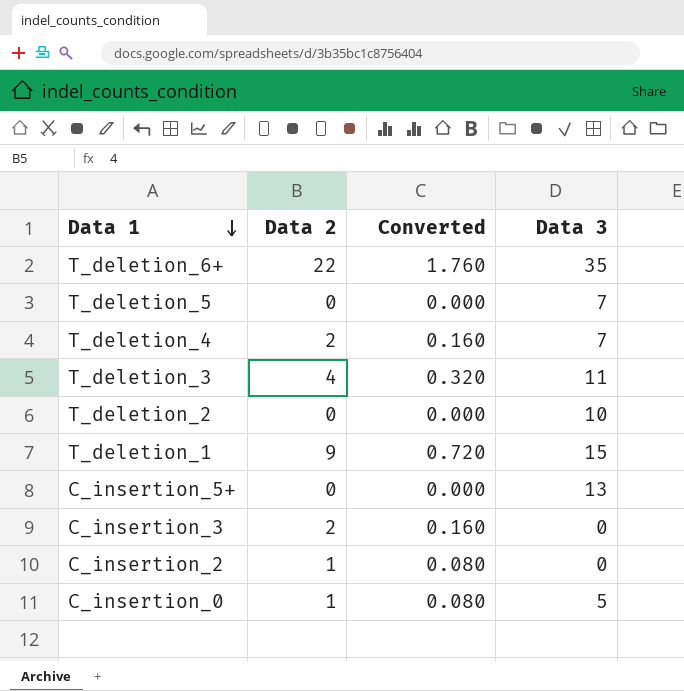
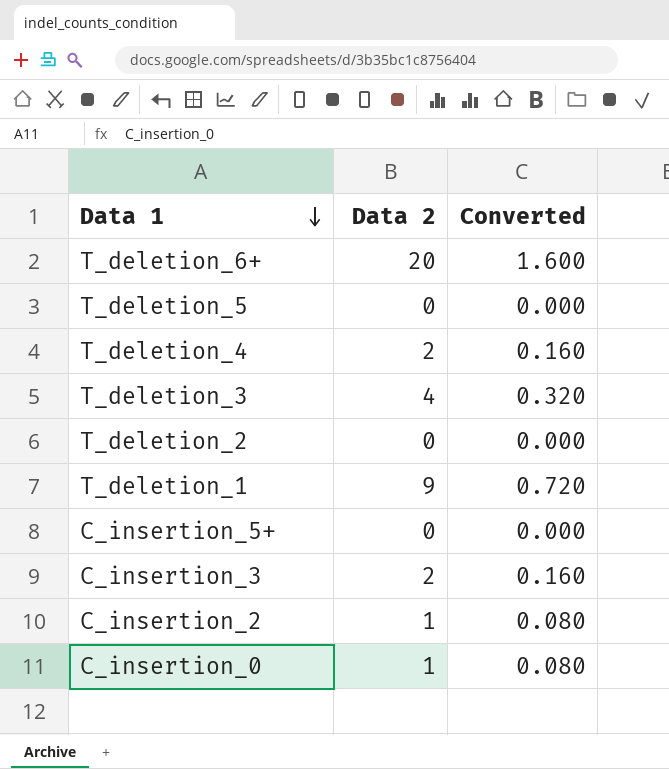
column Data 3 | position: 4 -> none
T_deletion_6+ | Data 2: 22 -> 20
T_deletion_6+ | Converted: 1.760 -> 1.600

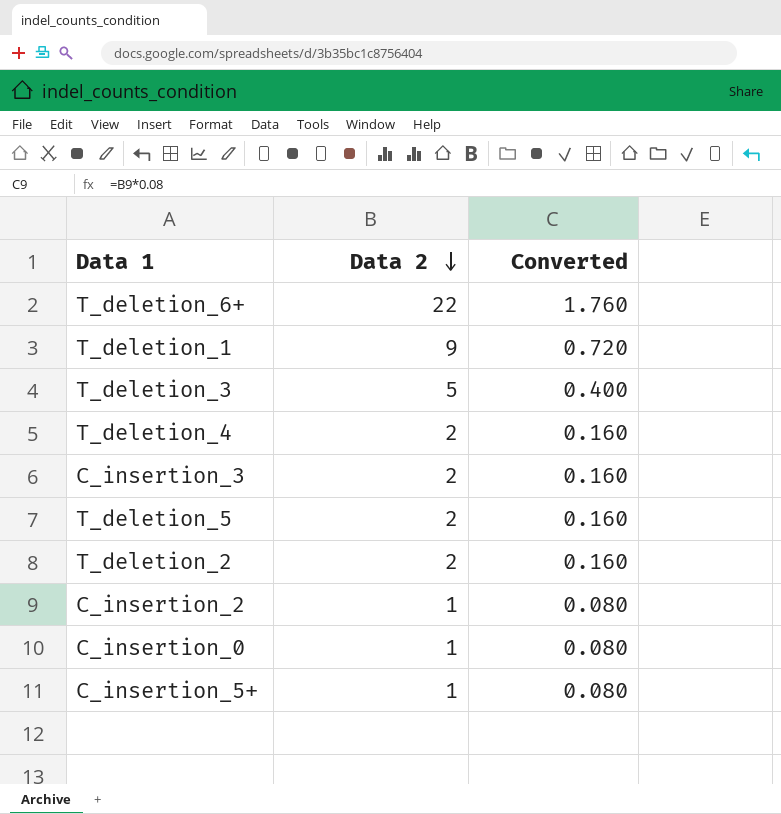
row order: Data 1 descending -> Data 2 descending
T_deletion_6+ | Data 2: 20 -> 22
T_deletion_6+ | Converted: 1.600 -> 1.760
T_deletion_3 | Data 2: 4 -> 5
T_deletion_3 | Converted: 0.320 -> 0.400
T_deletion_5 | Data 2: 0 -> 2
T_deletion_5 | Converted: 0.000 -> 0.160
T_deletion_2 | Data 2: 0 -> 2
T_deletion_2 | Converted: 0.000 -> 0.160
C_insertion_5+ | Data 2: 0 -> 1
C_insertion_5+ | Converted: 0.000 -> 0.080

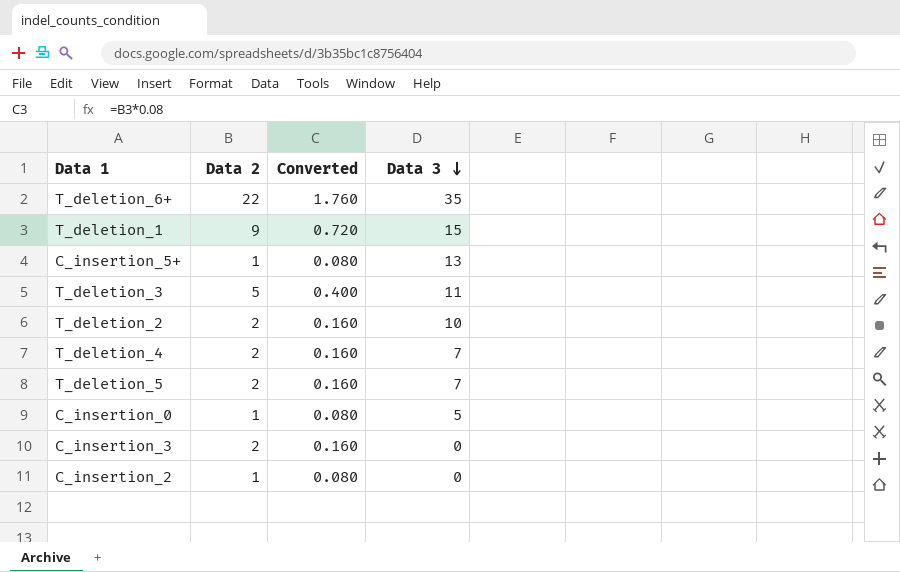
row order: Data 2 descending -> Data 3 descending
column Data 3 | position: none -> 4

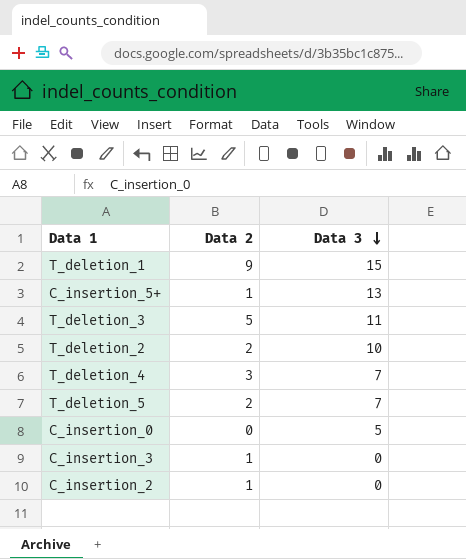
column Converted | formula: [Data 2] * 0.08 -> none
row T_deletion_6+: 22 | 1.760 | 35 -> none
T_deletion_4 | Data 2: 2 -> 3
C_insertion_0 | Data 2: 1 -> 0
C_insertion_3 | Data 2: 2 -> 1

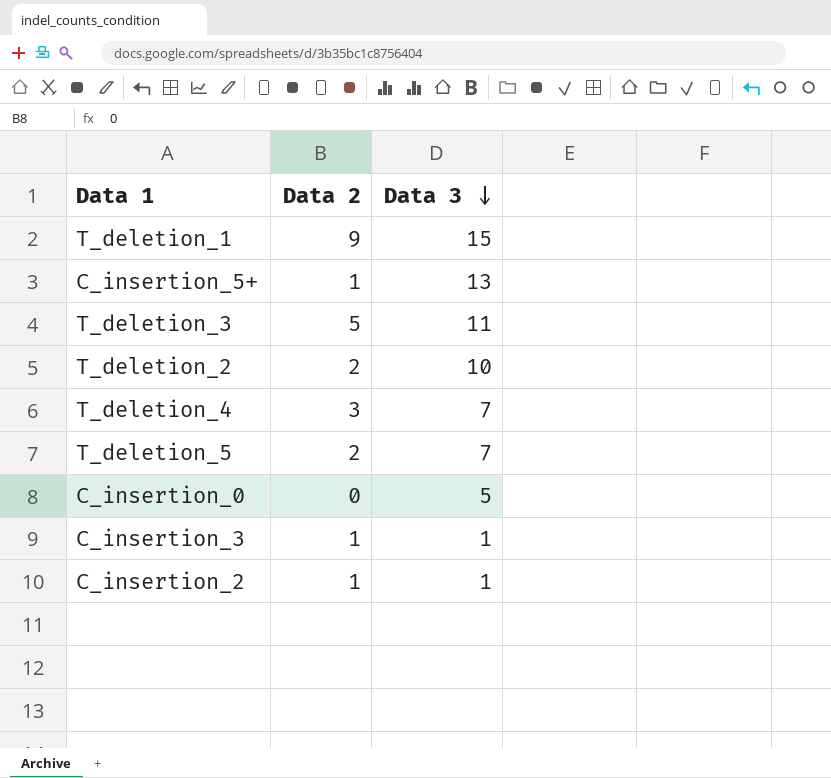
C_insertion_3 | Data 3: 0 -> 1
C_insertion_2 | Data 3: 0 -> 1

